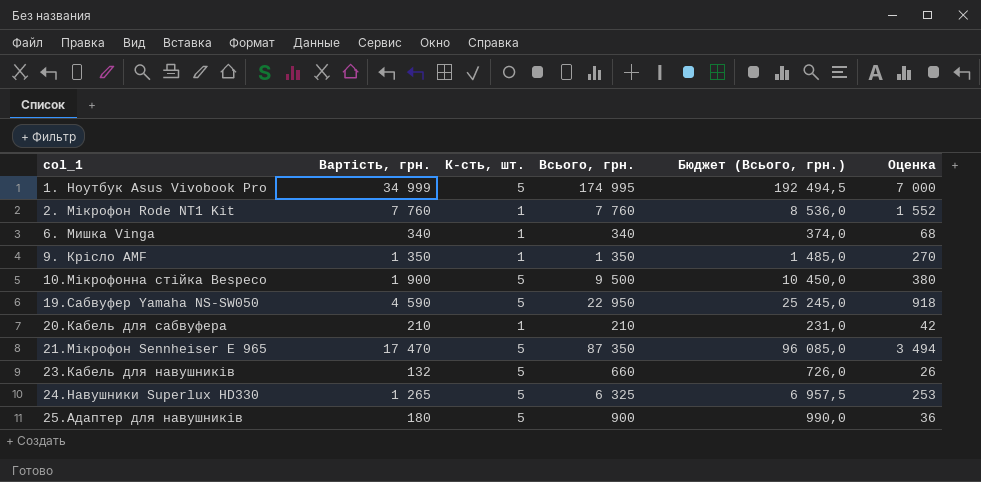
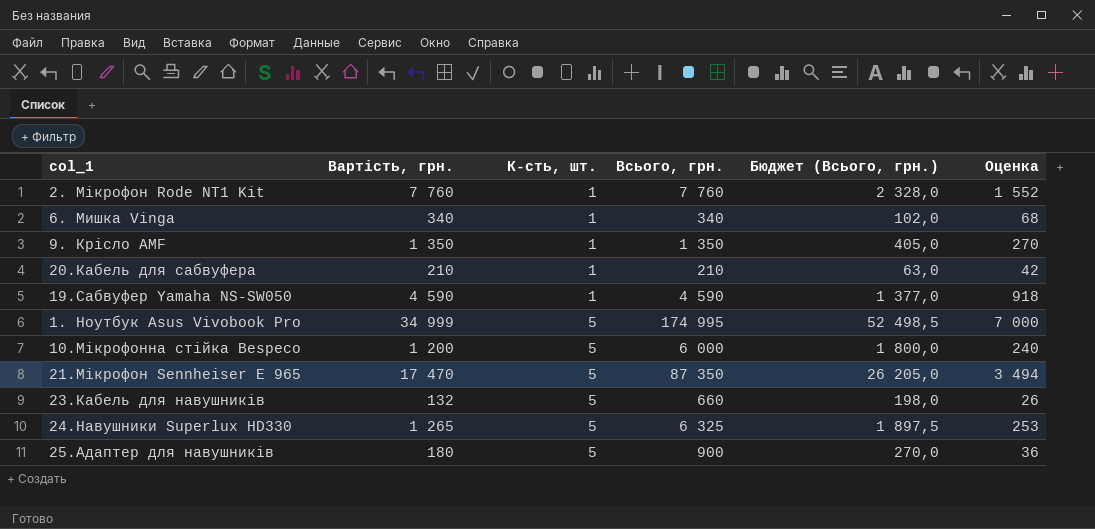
row order: col_1 ascending -> К-сть, шт. ascending
column Бюджет (Всього, грн.) | formula: [Всього, грн.] * 1,1 -> [Всього, грн.] * 0,3
19.Сабвуфер Yamaha NS-SW050 | К-сть, шт.: 5 -> 1
19.Сабвуфер Yamaha NS-SW050 | Всього, грн.: 22 950 -> 4 590
10.Мікрофонна стійка Bespeco | Вартість, грн.: 1 900 -> 1 200
10.Мікрофонна стійка Bespeco | Всього, грн.: 9 500 -> 6 000
10.Мікрофонна стійка Bespeco | Оценка: 380 -> 240

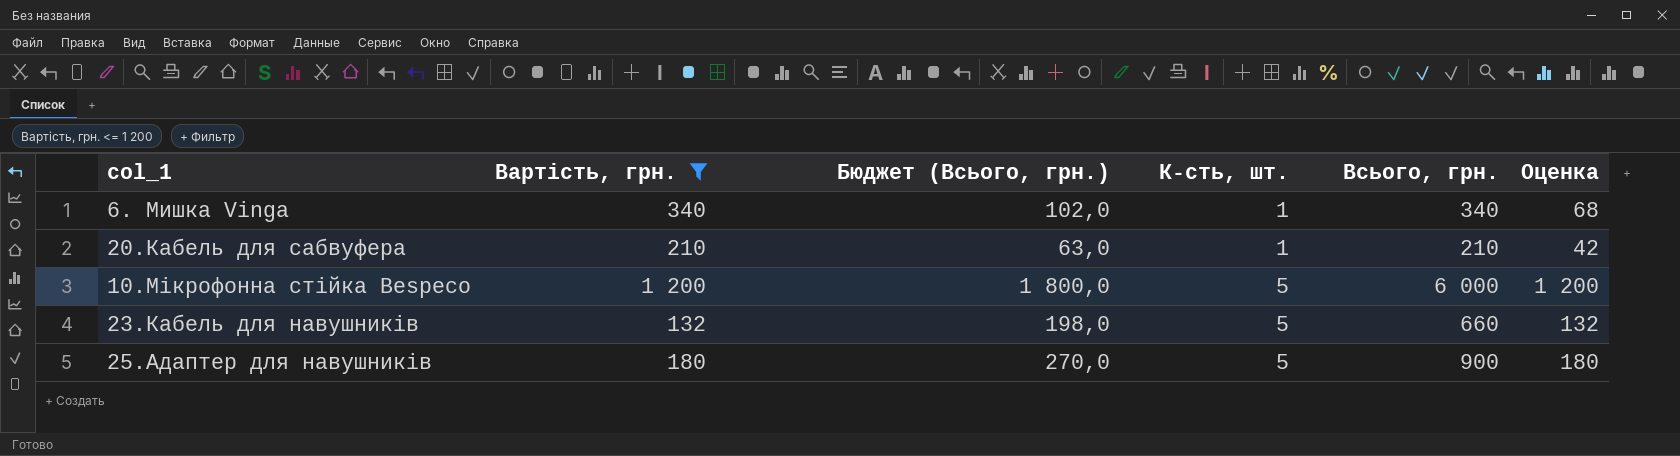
filter: none -> Вартість, грн. <= 1 200
column Бюджет (Всього, грн.) | position: 5 -> 3
column Оценка | formula: [Вартість, грн.] * 0,2 -> [Всього, грн.] * 0,2

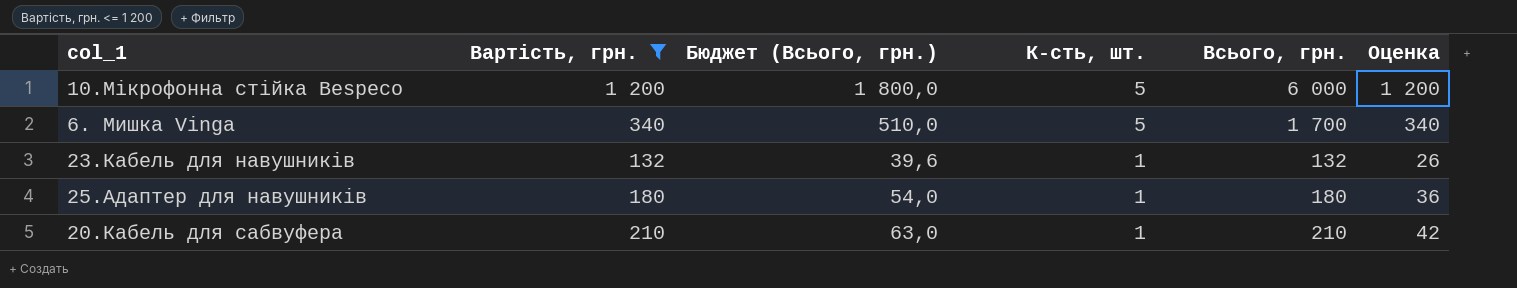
row order: К-сть, шт. ascending -> К-сть, шт. descending
6. Мишка Vinga | Бюджет (Всього, грн.): 102,0 -> 510,0
6. Мишка Vinga | К-сть, шт.: 1 -> 5
6. Мишка Vinga | Всього, грн.: 340 -> 1 700
6. Мишка Vinga | Оценка: 68 -> 340
23.Кабель для навушників | Бюджет (Всього, грн.): 198,0 -> 39,6
23.Кабель для навушників | К-сть, шт.: 5 -> 1
23.Кабель для навушників | Всього, грн.: 660 -> 132
23.Кабель для навушників | Оценка: 132 -> 26
25.Адаптер для навушників | Бюджет (Всього, грн.): 270,0 -> 54,0
25.Адаптер для навушників | К-сть, шт.: 5 -> 1
25.Адаптер для навушників | Всього, грн.: 900 -> 180
25.Адаптер для навушників | Оценка: 180 -> 36

